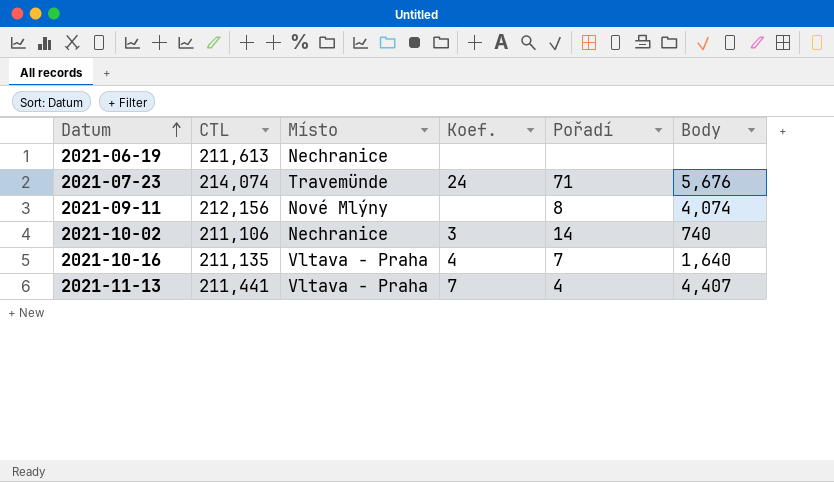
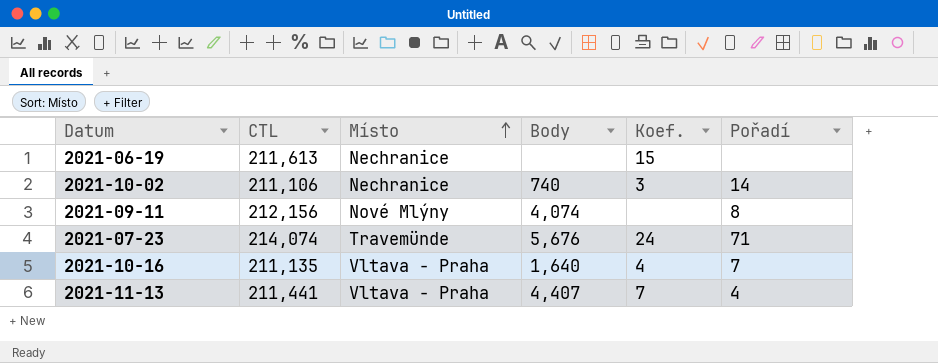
row order: Datum ascending -> Místo ascending
column Body | position: 6 -> 4
2021-06-19 | Koef.: none -> 15

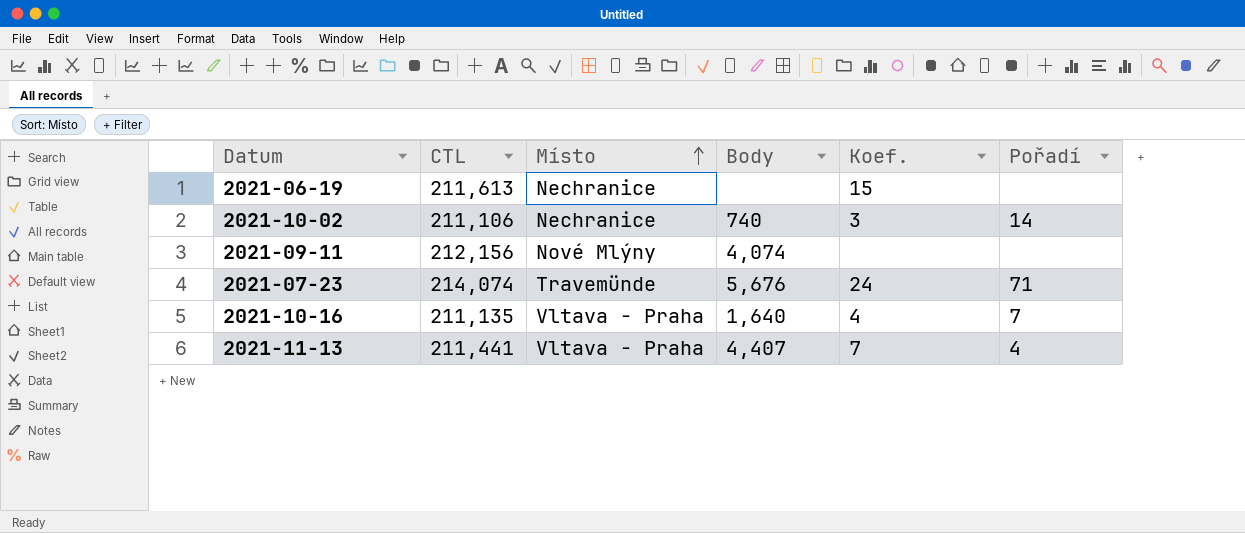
2021-09-11 | Pořadí: 8 -> none

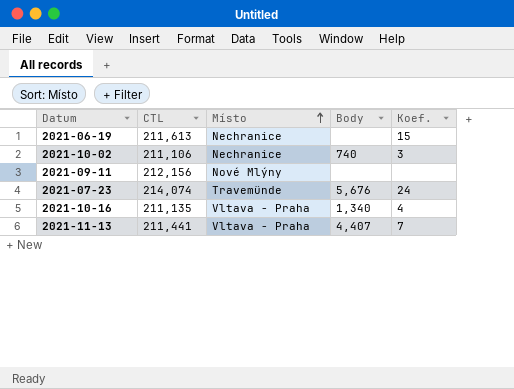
column Pořadí | position: 6 -> none
2021-09-11 | Body: 4,074 -> none
2021-10-16 | Body: 1,640 -> 1,340

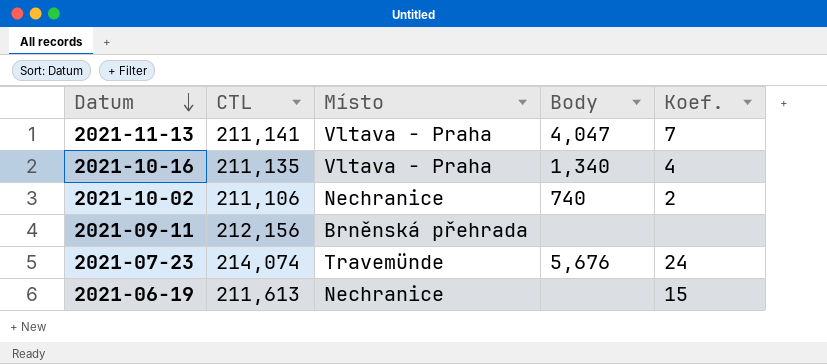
row order: Místo ascending -> Datum descending
2021-11-13 | CTL: 211,441 -> 211,141
2021-11-13 | Body: 4,407 -> 4,047
2021-10-02 | Koef.: 3 -> 2
2021-09-11 | Místo: Nové Mlýny -> Brněnská přehrada

